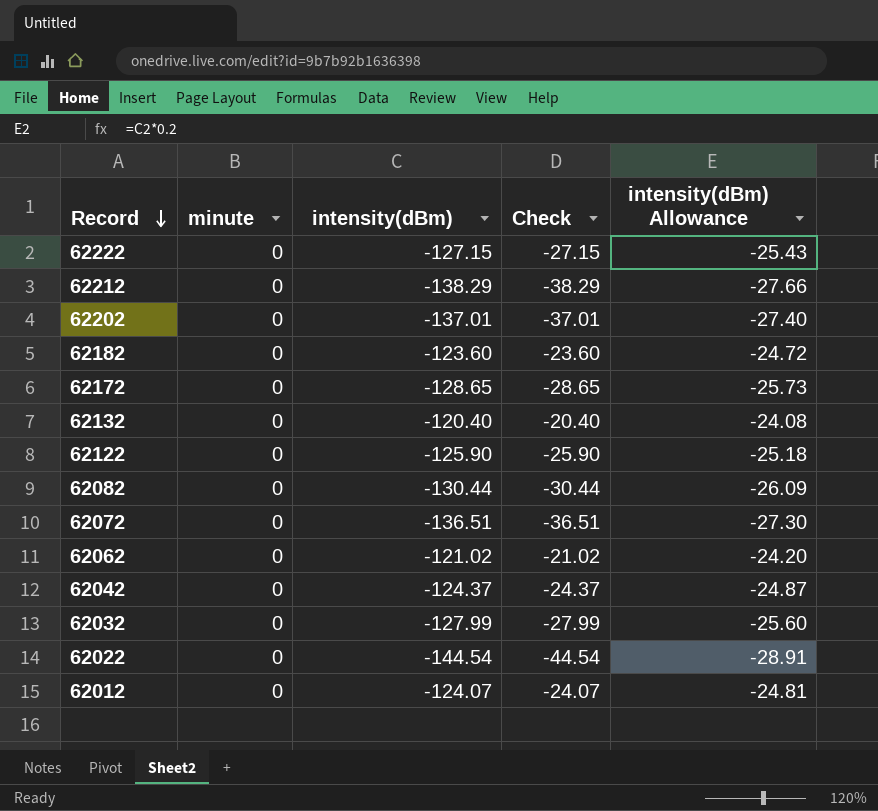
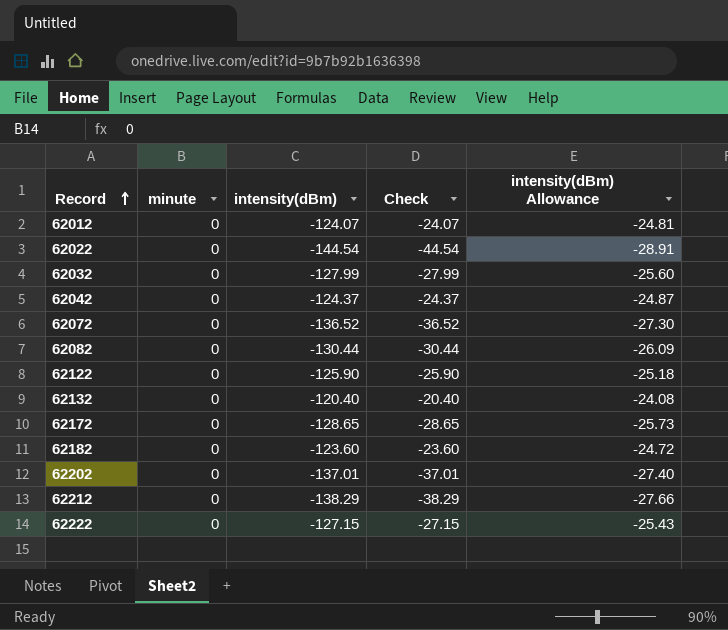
row order: Record descending -> Record ascending
row 62062: 0 | -121.02 | -21.02 | -24.20 -> none
62072 | intensity(dBm): -136.51 -> -136.52
62072 | Check: -36.51 -> -36.52

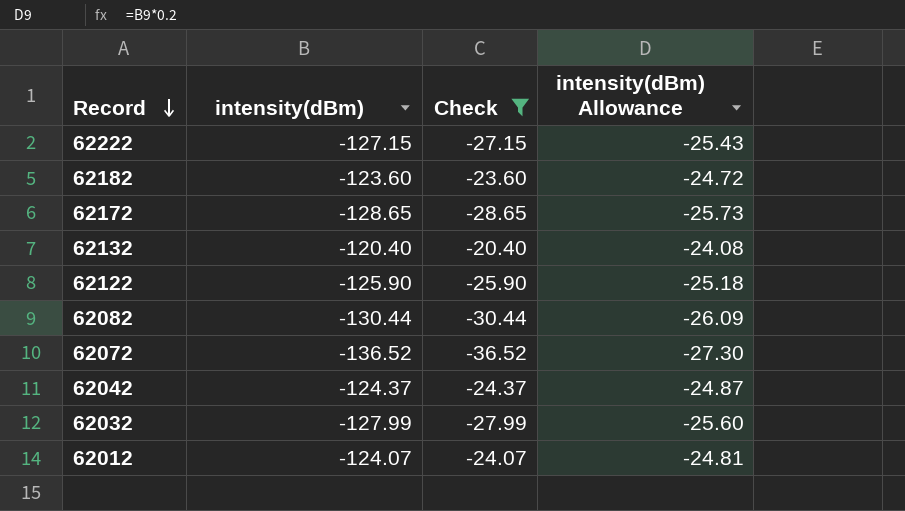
filter: none -> Check >= -36.52
row order: Record ascending -> Record descending
column minute | position: 2 -> none

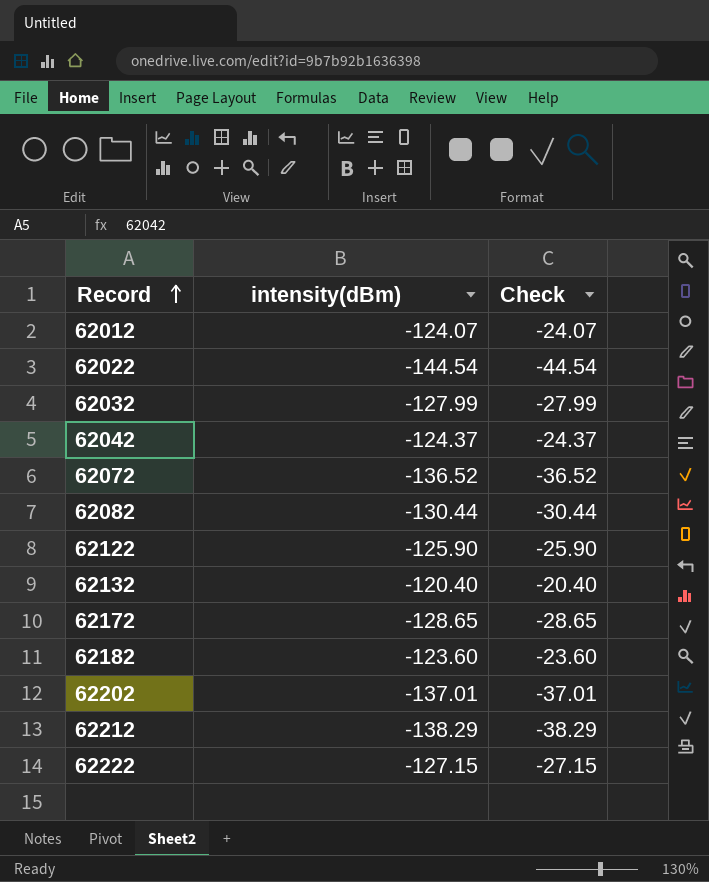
filter: Check >= -36.52 -> none
row order: Record descending -> Record ascending
column intensity(dBm) Allowance | formula: [intensity(dBm)] * 0.2 -> none

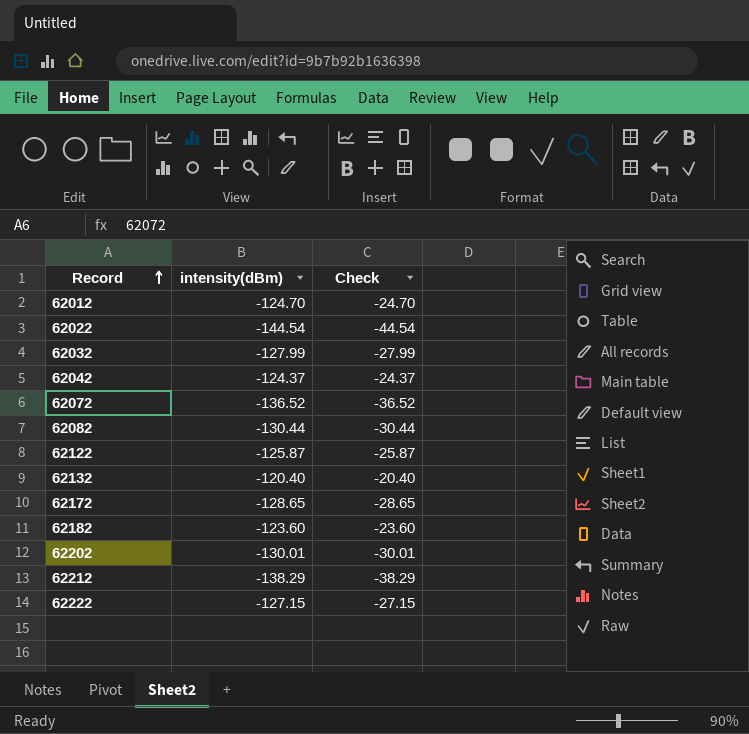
62012 | intensity(dBm): -124.07 -> -124.70
62012 | Check: -24.07 -> -24.70
62122 | intensity(dBm): -125.90 -> -125.87
62122 | Check: -25.90 -> -25.87
62202 | intensity(dBm): -137.01 -> -130.01
62202 | Check: -37.01 -> -30.01

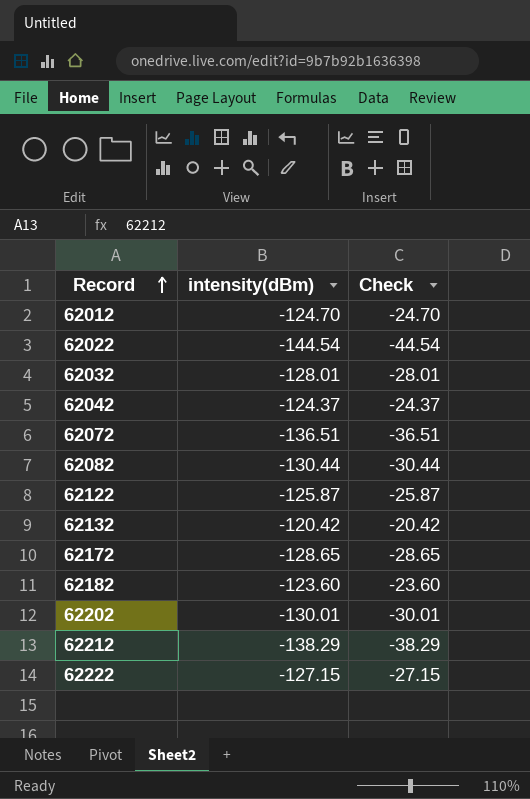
62032 | intensity(dBm): -127.99 -> -128.01
62032 | Check: -27.99 -> -28.01
62072 | intensity(dBm): -136.52 -> -136.51
62072 | Check: -36.52 -> -36.51
62132 | intensity(dBm): -120.40 -> -120.42
62132 | Check: -20.40 -> -20.42

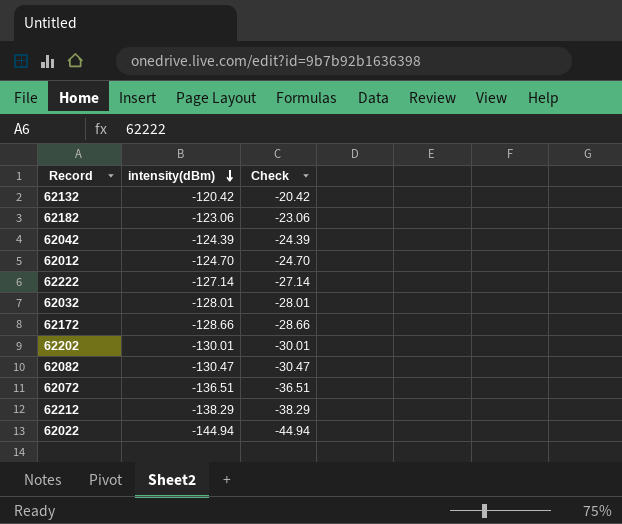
row order: Record ascending -> intensity(dBm) descending
row 62122: -125.87 | -25.87 -> none
62182 | intensity(dBm): -123.60 -> -123.06
62182 | Check: -23.60 -> -23.06
62042 | intensity(dBm): -124.37 -> -124.39
62042 | Check: -24.37 -> -24.39
62222 | intensity(dBm): -127.15 -> -127.14
62222 | Check: -27.15 -> -27.14
62172 | intensity(dBm): -128.65 -> -128.66
62172 | Check: -28.65 -> -28.66
62082 | intensity(dBm): -130.44 -> -130.47
62082 | Check: -30.44 -> -30.47
62022 | intensity(dBm): -144.54 -> -144.94
62022 | Check: -44.54 -> -44.94

